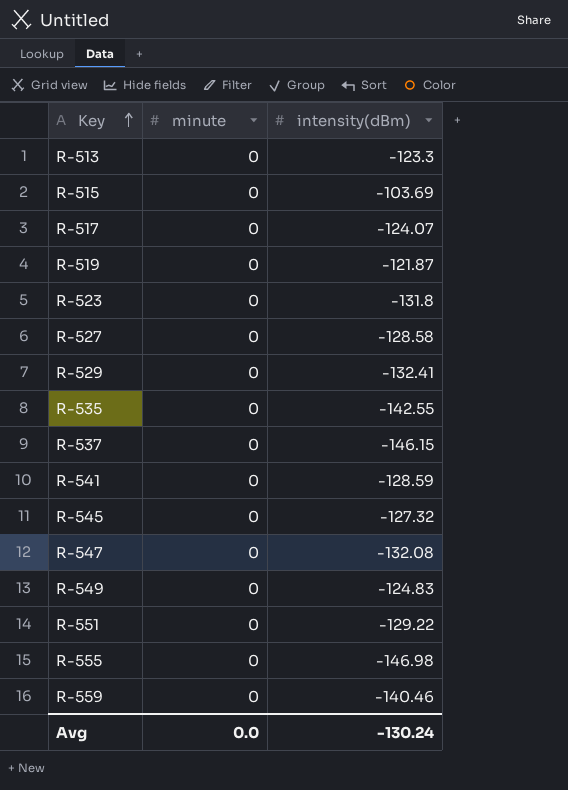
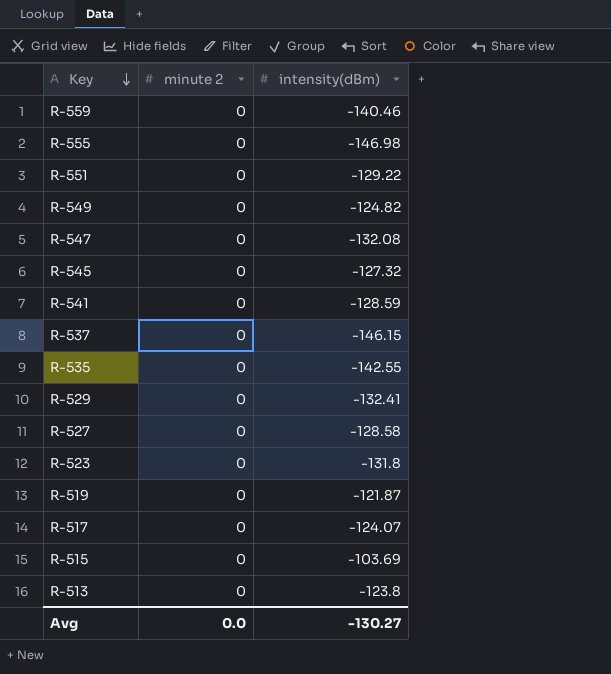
row order: Key ascending -> Key descending
column name: minute -> minute 2
R-549 | intensity(dBm): -124.83 -> -124.82
R-513 | intensity(dBm): -123.3 -> -123.8
Avg | intensity(dBm): -130.24 -> -130.27

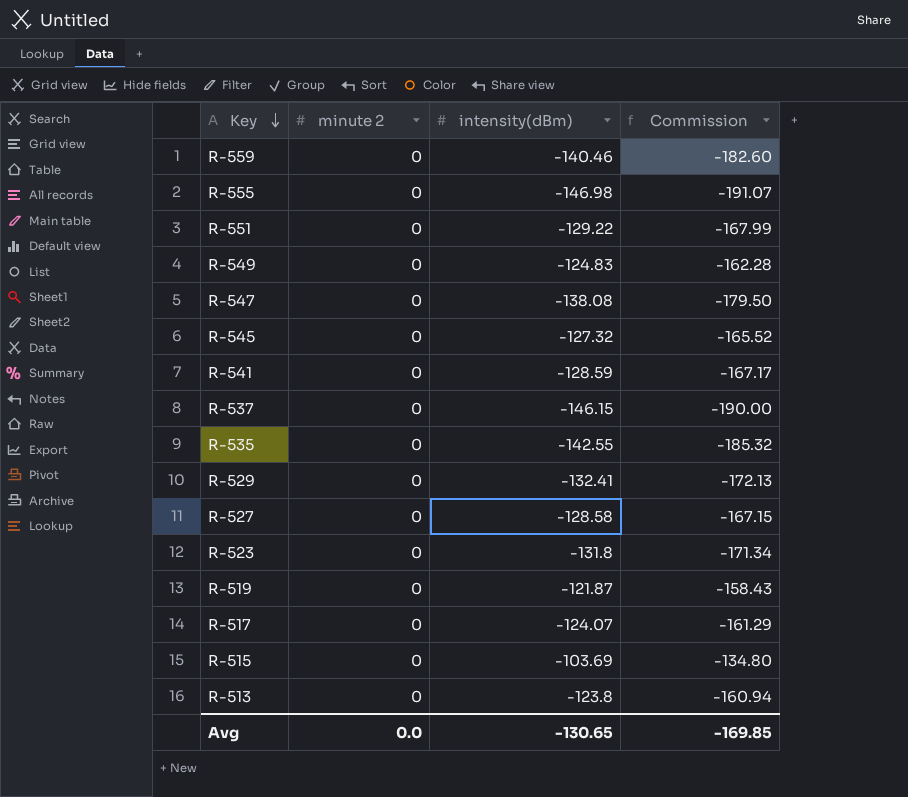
column Commission | formula: none -> [intensity(dBm)] * 1.3
R-549 | intensity(dBm): -124.82 -> -124.83
R-547 | intensity(dBm): -132.08 -> -138.08
Avg | intensity(dBm): -130.27 -> -130.65

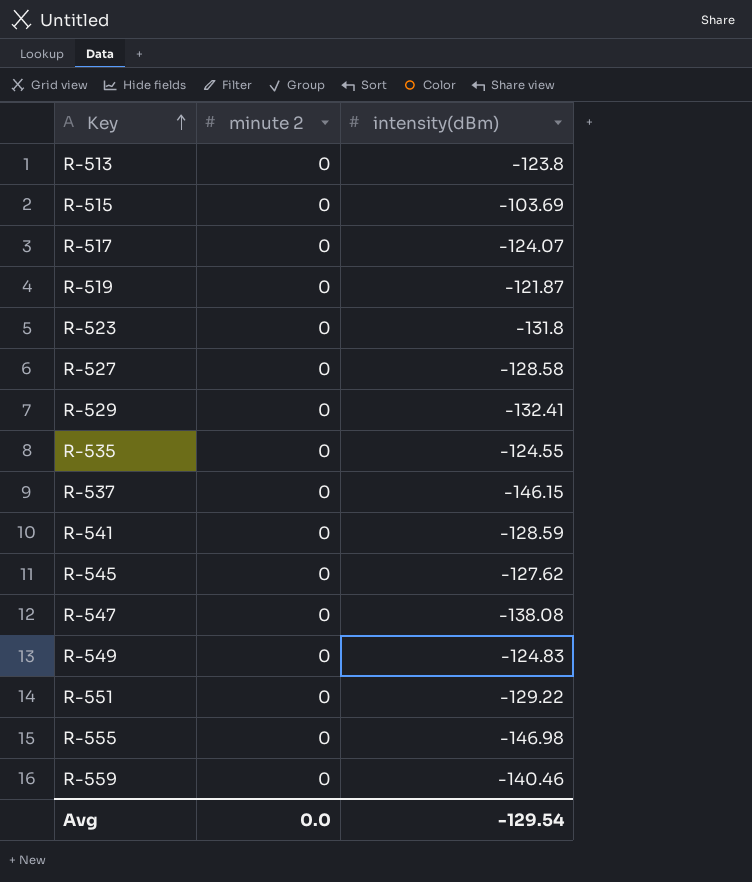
row order: Key descending -> Key ascending
column Commission | formula: [intensity(dBm)] * 1.3 -> none
R-535 | intensity(dBm): -142.55 -> -124.55
R-545 | intensity(dBm): -127.32 -> -127.62
Avg | intensity(dBm): -130.65 -> -129.54

